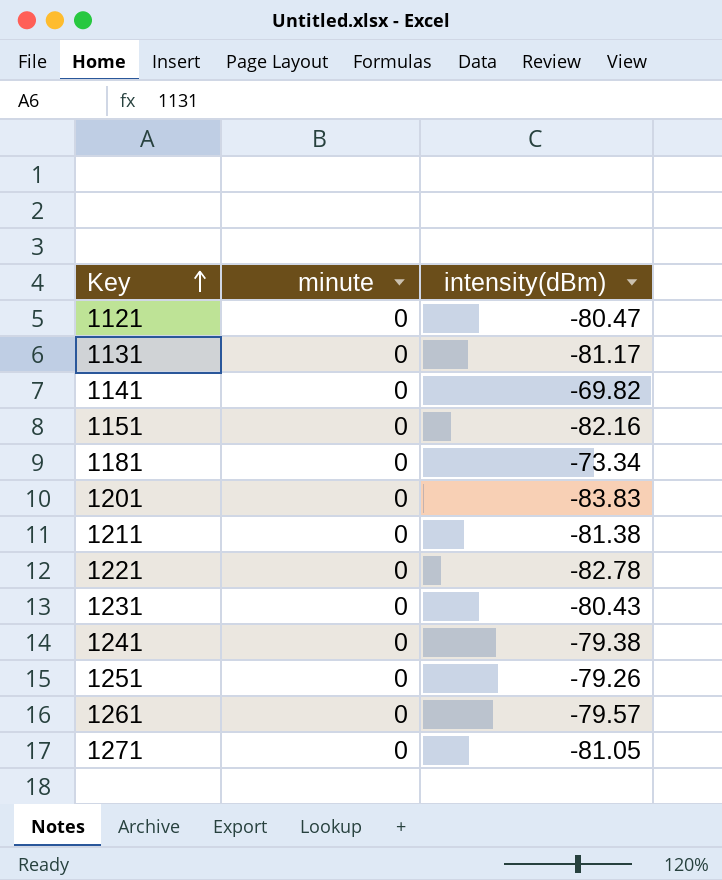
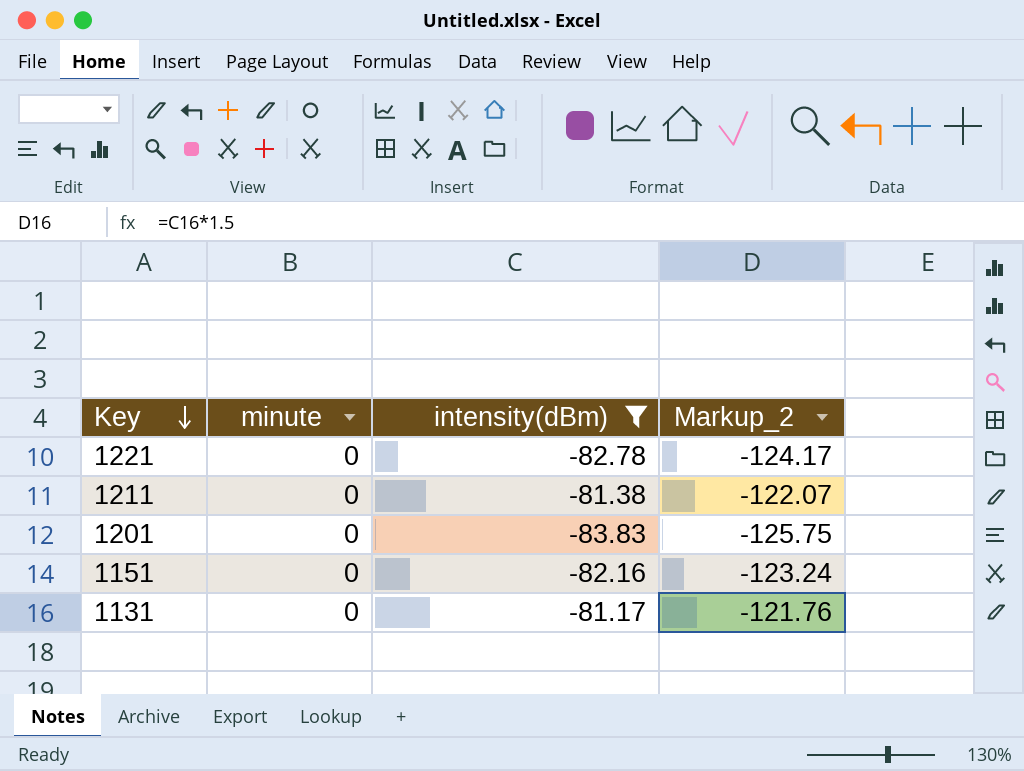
filter: none -> intensity(dBm) <= -81.17
row order: Key ascending -> Key descending
column Markup_2 | formula: none -> [intensity(dBm)] * 1.5

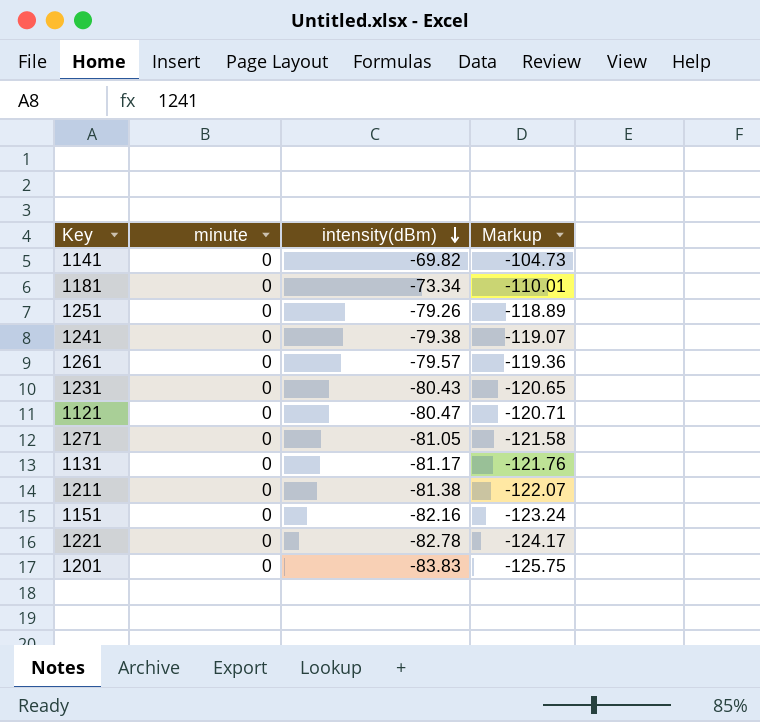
filter: intensity(dBm) <= -81.17 -> none
row order: Key descending -> intensity(dBm) descending
column name: Markup_2 -> Markup

